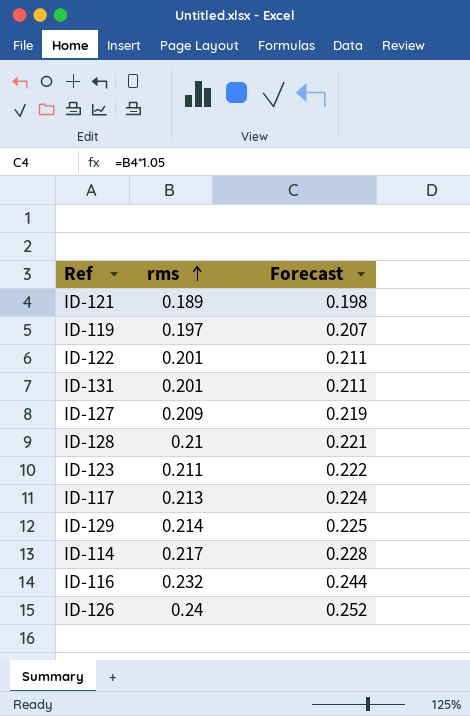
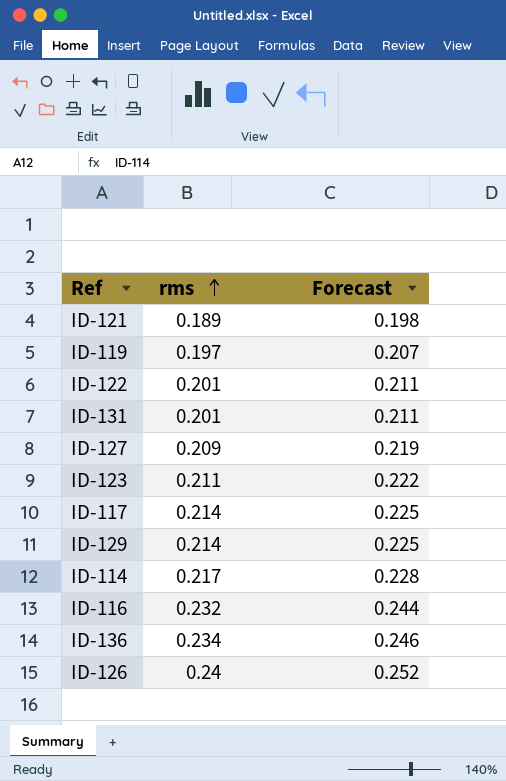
row ID-128: 0.21 | 0.221 -> none
ID-117 | rms: 0.213 -> 0.214
ID-117 | Forecast: 0.224 -> 0.225
row ID-136: none -> 0.234 | 0.246

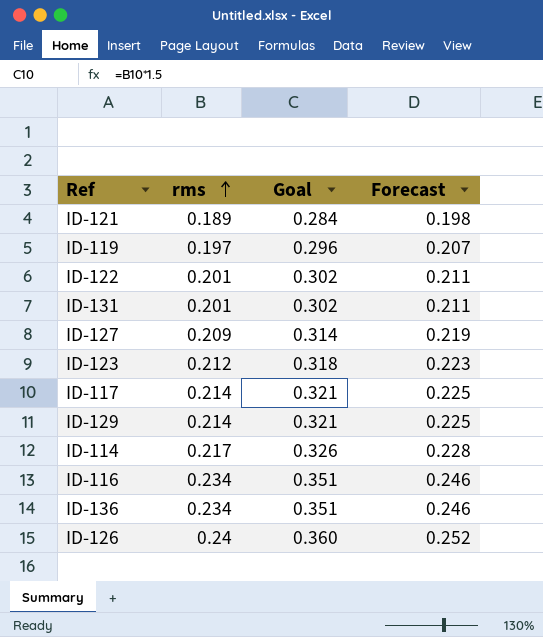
column Goal | formula: none -> [rms] * 1.5
ID-123 | rms: 0.211 -> 0.212
ID-123 | Forecast: 0.222 -> 0.223
ID-116 | rms: 0.232 -> 0.234
ID-116 | Forecast: 0.244 -> 0.246

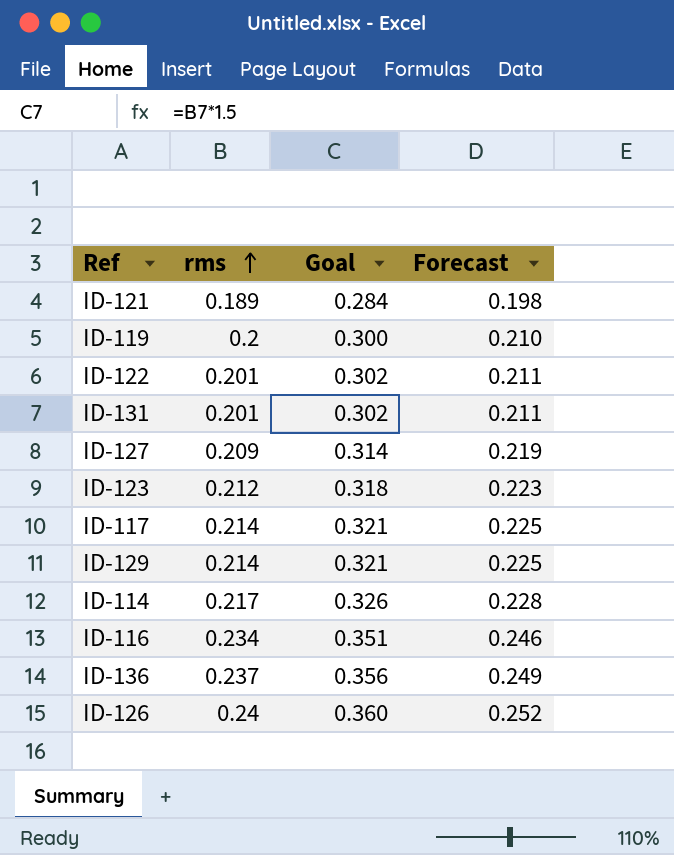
ID-119 | rms: 0.197 -> 0.2
ID-119 | Goal: 0.296 -> 0.300
ID-119 | Forecast: 0.207 -> 0.210
ID-136 | rms: 0.234 -> 0.237
ID-136 | Goal: 0.351 -> 0.356
ID-136 | Forecast: 0.246 -> 0.249

